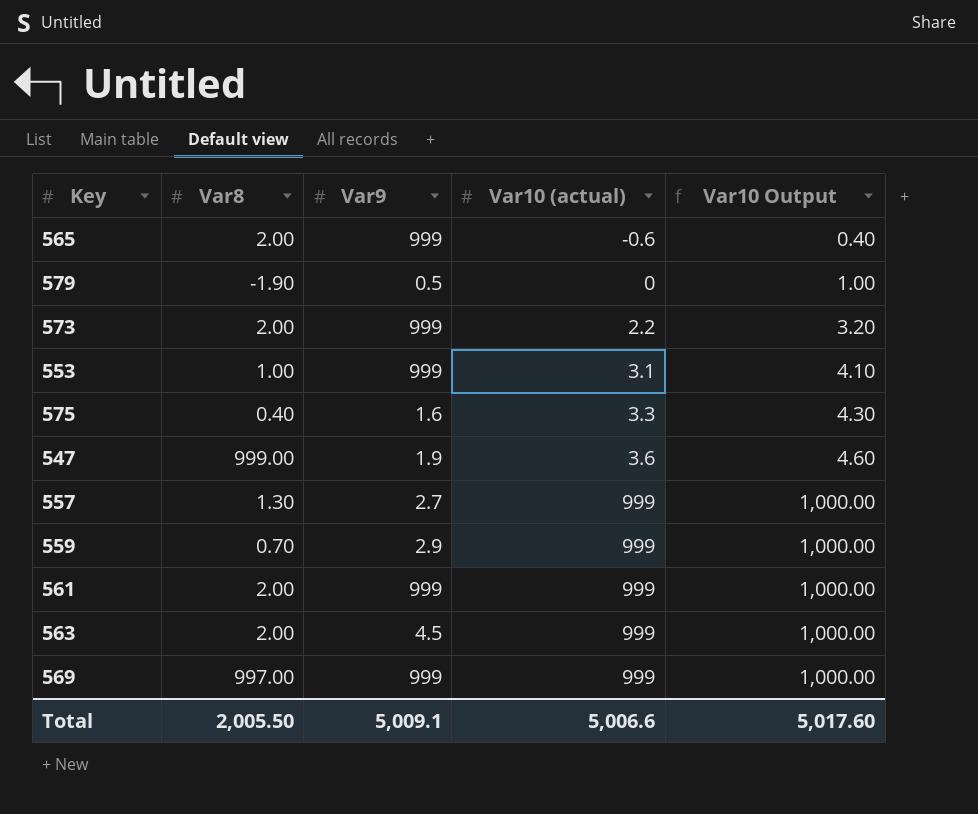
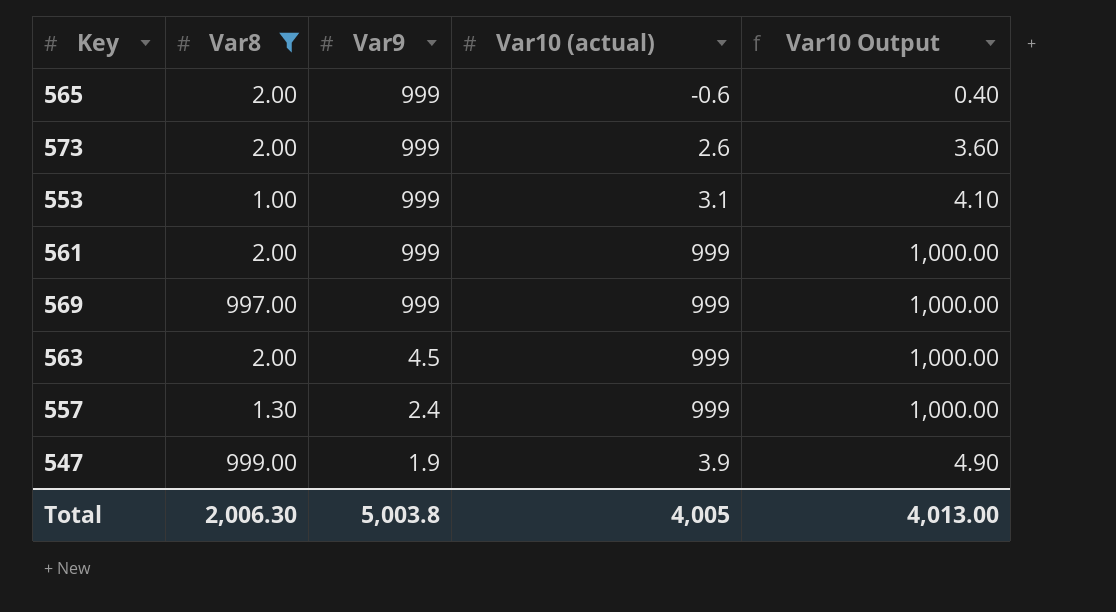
filter: none -> Var8 >= 1.00
row order: Var10 (actual) ascending -> Var9 descending
573 | Var10 (actual): 2.2 -> 2.6
573 | Var10 Output: 3.20 -> 3.60
557 | Var9: 2.7 -> 2.4
547 | Var10 (actual): 3.6 -> 3.9
547 | Var10 Output: 4.60 -> 4.90
Total | Var8: 2,005.50 -> 2,006.30
Total | Var9: 5,009.1 -> 5,003.8
Total | Var10 (actual): 5,006.6 -> 4,005
Total | Var10 Output: 5,017.60 -> 4,013.00

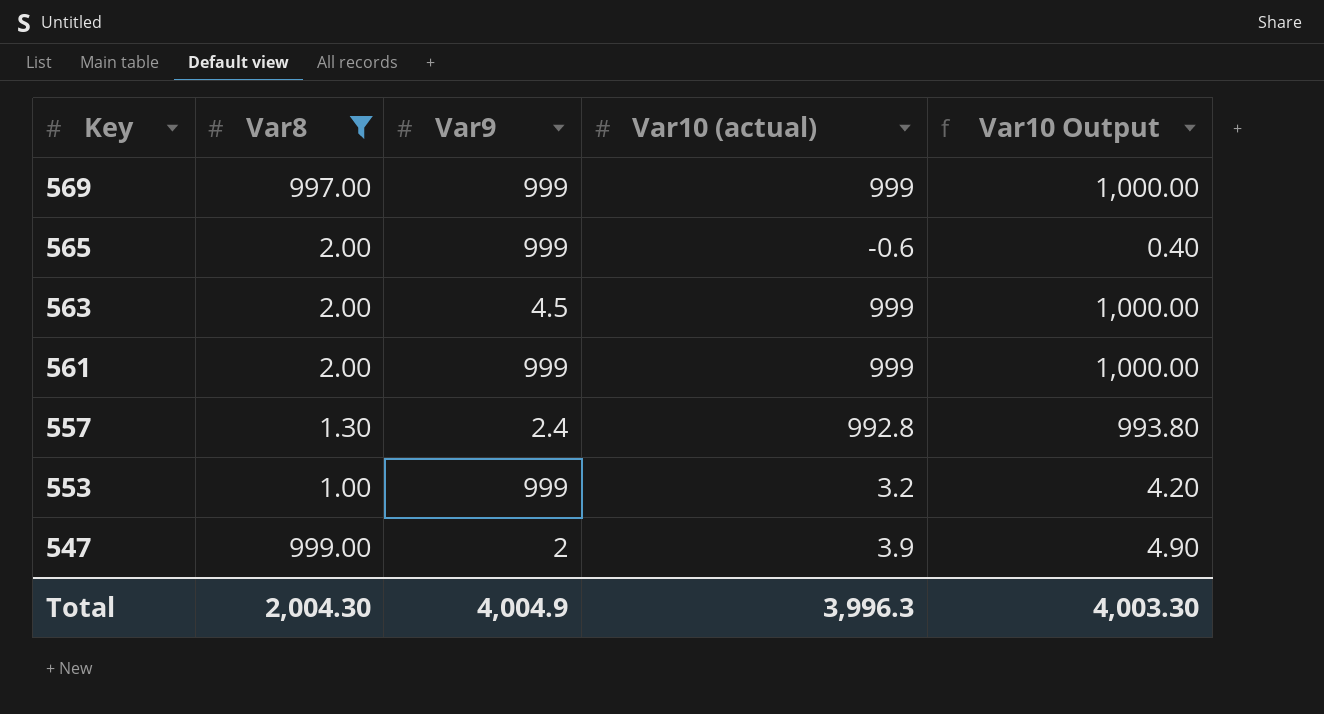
row order: Var9 descending -> Key descending
row 573: 2.00 | 999 | 2.6 | 3.60 -> none
557 | Var10 (actual): 999 -> 992.8
557 | Var10 Output: 1,000.00 -> 993.80
553 | Var10 (actual): 3.1 -> 3.2
553 | Var10 Output: 4.10 -> 4.20
547 | Var9: 1.9 -> 2
Total | Var8: 2,006.30 -> 2,004.30
Total | Var9: 5,003.8 -> 4,004.9
Total | Var10 (actual): 4,005 -> 3,996.3
Total | Var10 Output: 4,013.00 -> 4,003.30

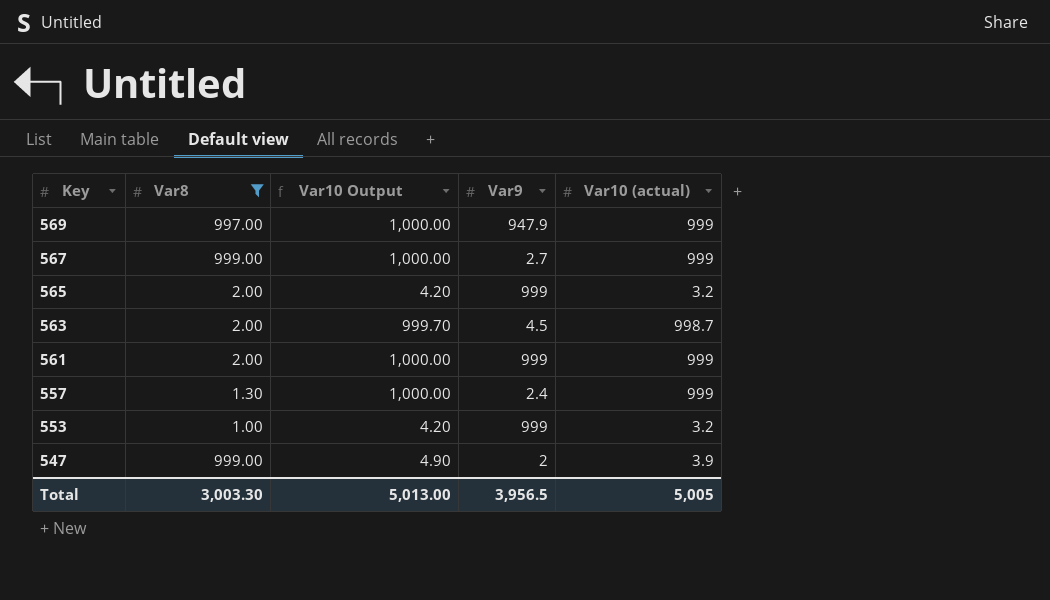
column Var10 Output | position: 5 -> 3
569 | Var9: 999 -> 947.9
row 567: none -> 999.00 | 1,000.00 | 2.7 | 999
565 | Var10 Output: 0.40 -> 4.20
565 | Var10 (actual): -0.6 -> 3.2
563 | Var10 Output: 1,000.00 -> 999.70
563 | Var10 (actual): 999 -> 998.7
557 | Var10 Output: 993.80 -> 1,000.00
557 | Var10 (actual): 992.8 -> 999
Total | Var8: 2,004.30 -> 3,003.30
Total | Var10 Output: 4,003.30 -> 5,013.00
Total | Var9: 4,004.9 -> 3,956.5
Total | Var10 (actual): 3,996.3 -> 5,005

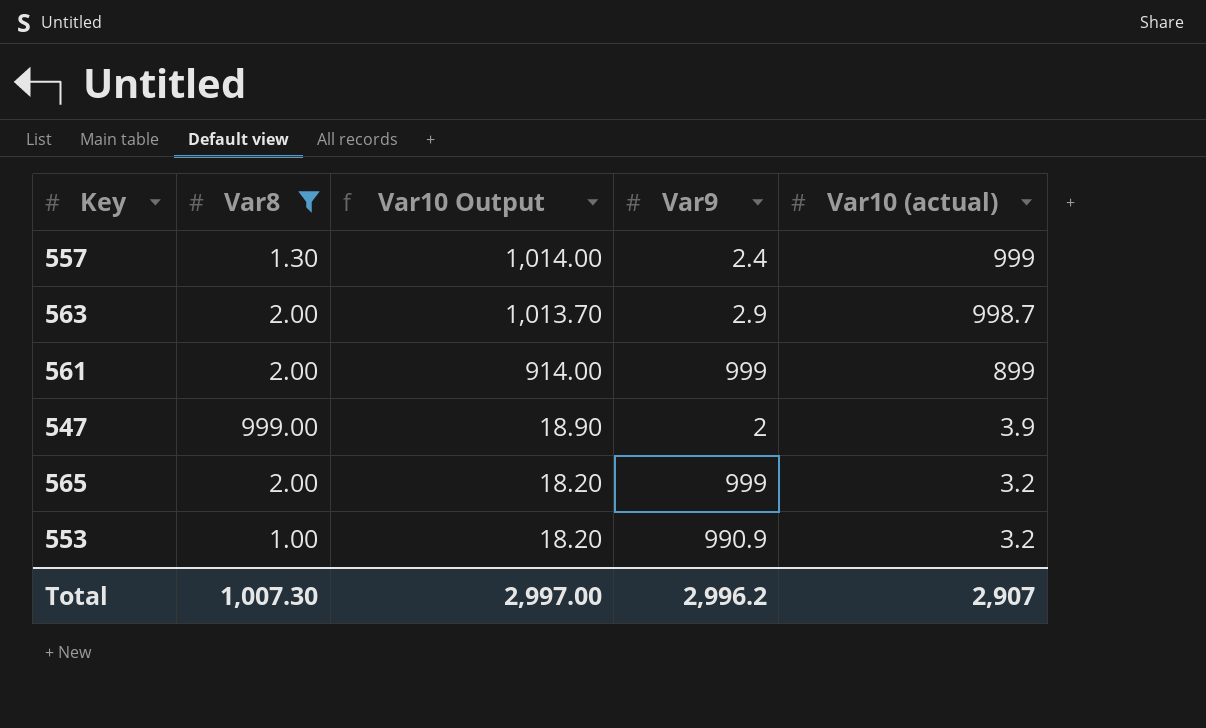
row order: Key descending -> Var10 Output descending
column Var10 Output | formula: [Var10 (actual)] + 1 -> [Var10 (actual)] + 15
row 569: 997.00 | 1,000.00 | 947.9 | 999 -> none
row 567: 999.00 | 1,000.00 | 2.7 | 999 -> none
563 | Var9: 4.5 -> 2.9
561 | Var10 (actual): 999 -> 899
553 | Var9: 999 -> 990.9
Total | Var8: 3,003.30 -> 1,007.30
Total | Var10 Output: 5,013.00 -> 2,997.00
Total | Var9: 3,956.5 -> 2,996.2
Total | Var10 (actual): 5,005 -> 2,907

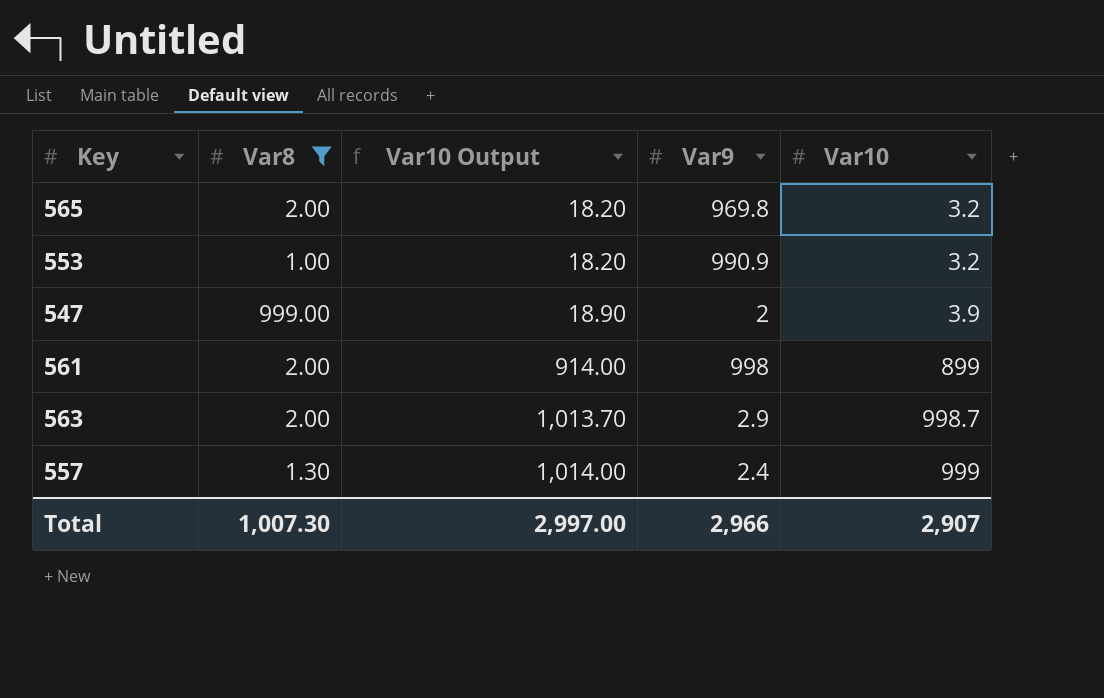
row order: Var10 Output descending -> Var10 Output ascending
column name: Var10 (actual) -> Var10
565 | Var9: 999 -> 969.8
561 | Var9: 999 -> 998
Total | Var9: 2,996.2 -> 2,966

